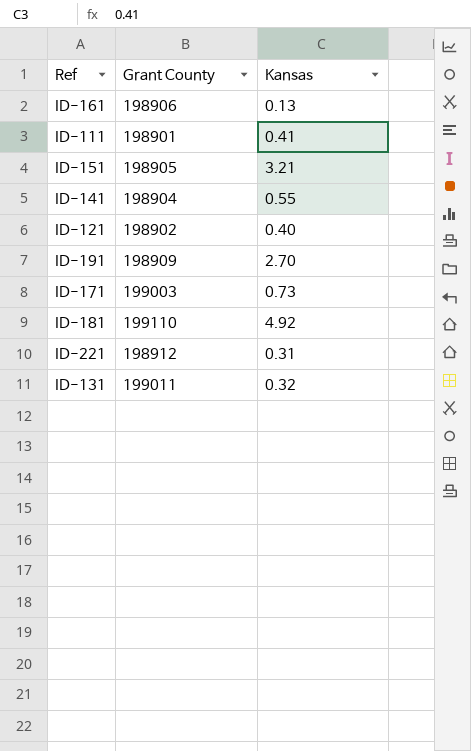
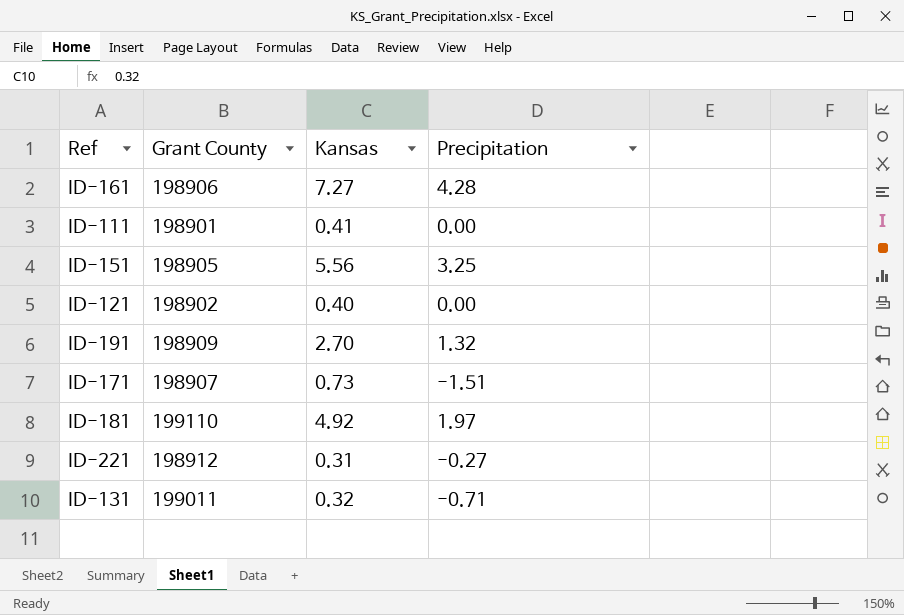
column Precipitation | position: none -> 4
row ID-141: 198904 | 0.55 -> none
ID-161 | Kansas: 0.13 -> 7.27
ID-151 | Kansas: 3.21 -> 5.56
ID-171 | Grant County: 199003 -> 198907

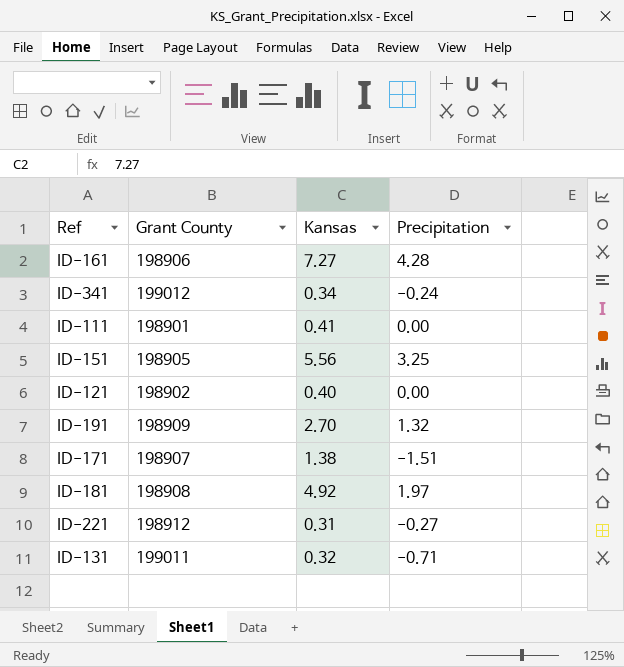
row ID-341: none -> 199012 | 0.34 | -0.24
ID-171 | Kansas: 0.73 -> 1.38
ID-181 | Grant County: 199110 -> 198908

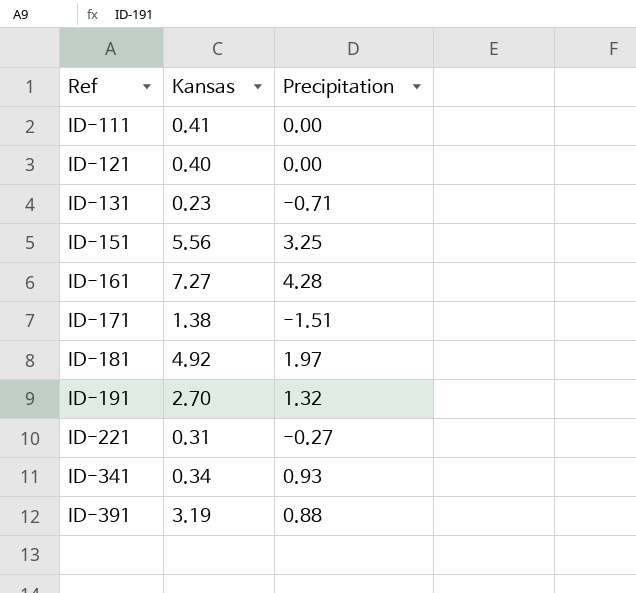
row order: none -> Ref ascending
column Grant County | position: 2 -> none
ID-131 | Kansas: 0.32 -> 0.23
ID-341 | Precipitation: -0.24 -> 0.93
row ID-391: none -> 3.19 | 0.88

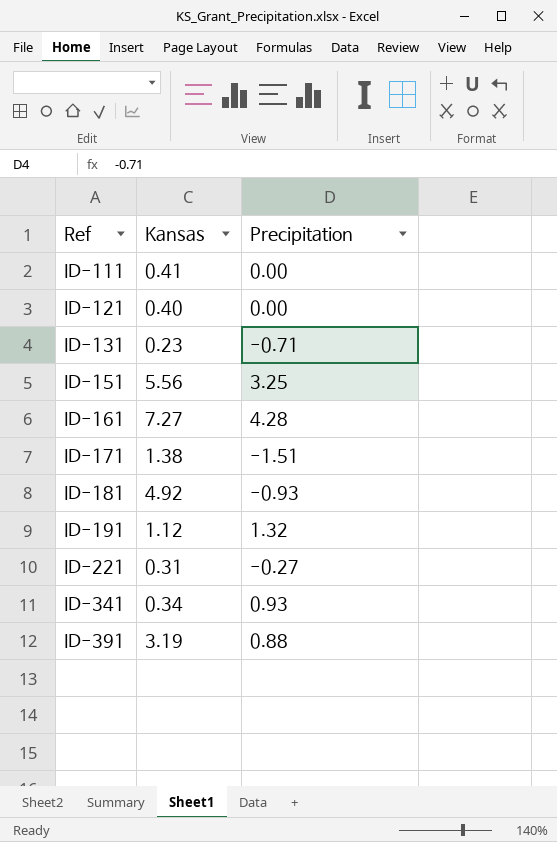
ID-181 | Precipitation: 1.97 -> -0.93
ID-191 | Kansas: 2.70 -> 1.12

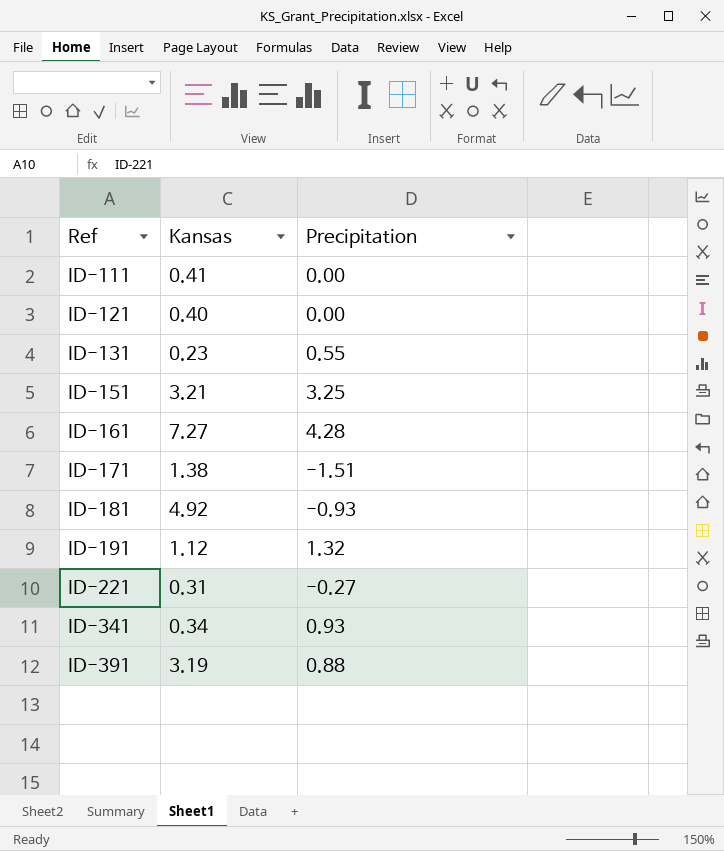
ID-131 | Precipitation: -0.71 -> 0.55
ID-151 | Kansas: 5.56 -> 3.21

